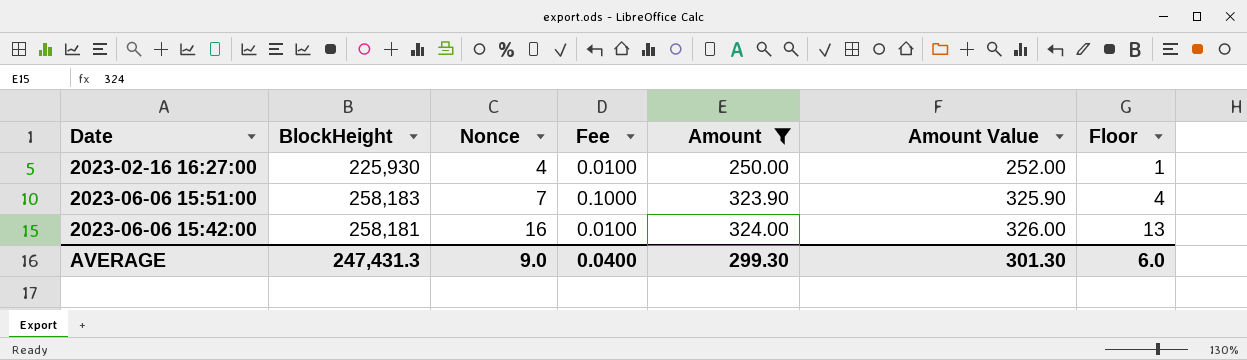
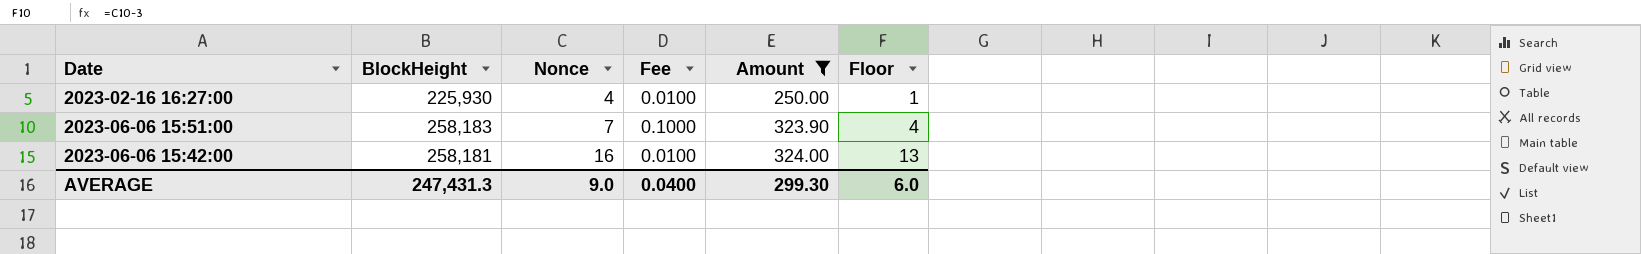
column Amount Value | formula: [Amount] + 2 -> none

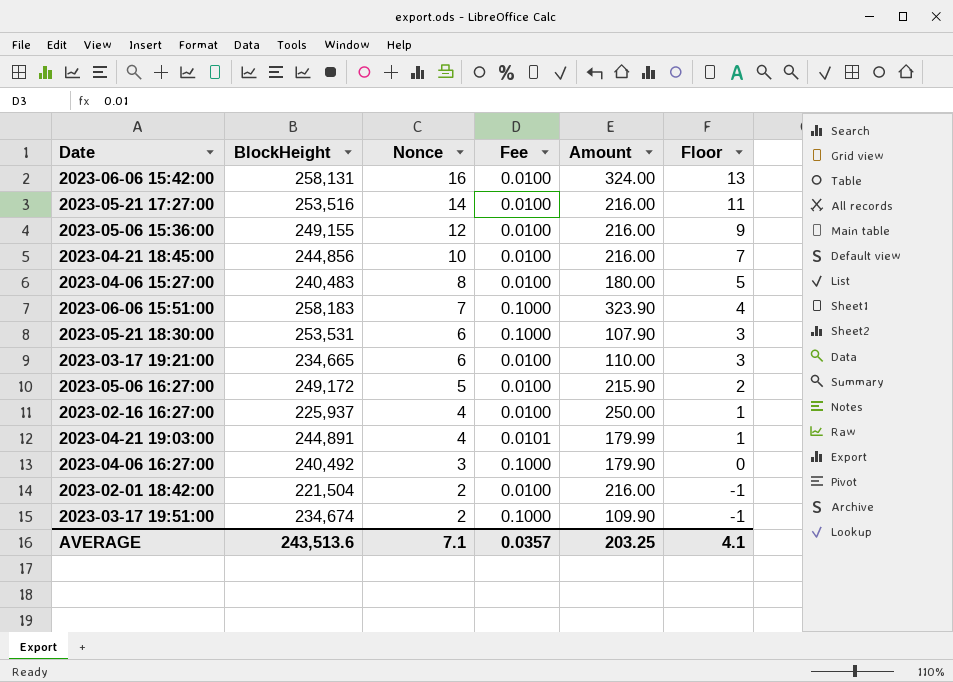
filter: Amount >= 250.00 -> none
row order: Nonce ascending -> Nonce descending
2023-06-06 15:42:00 | BlockHeight: 258,181 -> 258,131
2023-02-16 16:27:00 | BlockHeight: 225,930 -> 225,937
AVERAGE | BlockHeight: 247,431.3 -> 243,513.6
AVERAGE | Nonce: 9.0 -> 7.1
AVERAGE | Fee: 0.0400 -> 0.0357
AVERAGE | Amount: 299.30 -> 203.25
AVERAGE | Floor: 6.0 -> 4.1

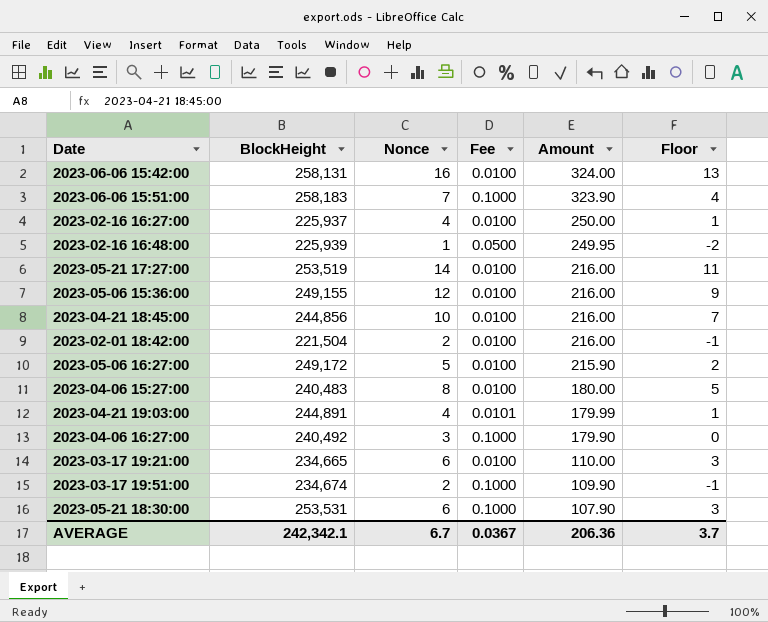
row order: Nonce descending -> Amount descending
row 2023-02-16 16:48:00: none -> 225,939 | 1 | 0.0500 | 249.95 | -2
2023-05-21 17:27:00 | BlockHeight: 253,516 -> 253,519
AVERAGE | BlockHeight: 243,513.6 -> 242,342.1
AVERAGE | Nonce: 7.1 -> 6.7
AVERAGE | Fee: 0.0357 -> 0.0367
AVERAGE | Amount: 203.25 -> 206.36
AVERAGE | Floor: 4.1 -> 3.7

